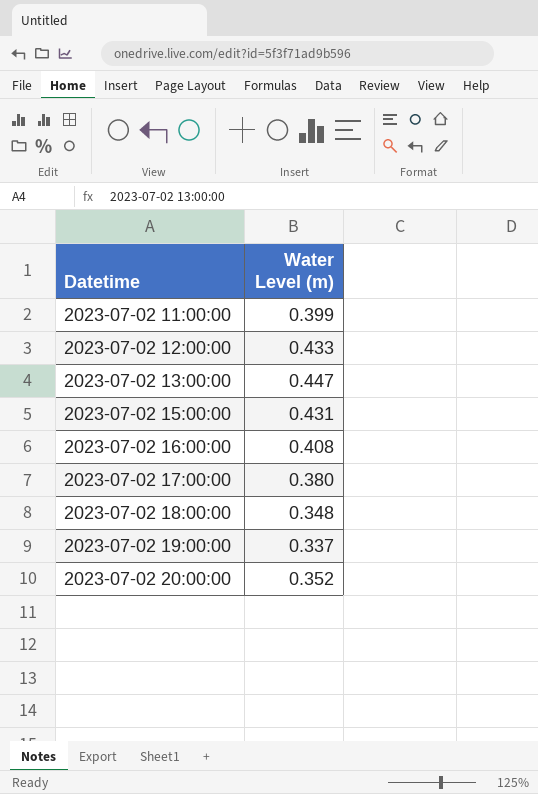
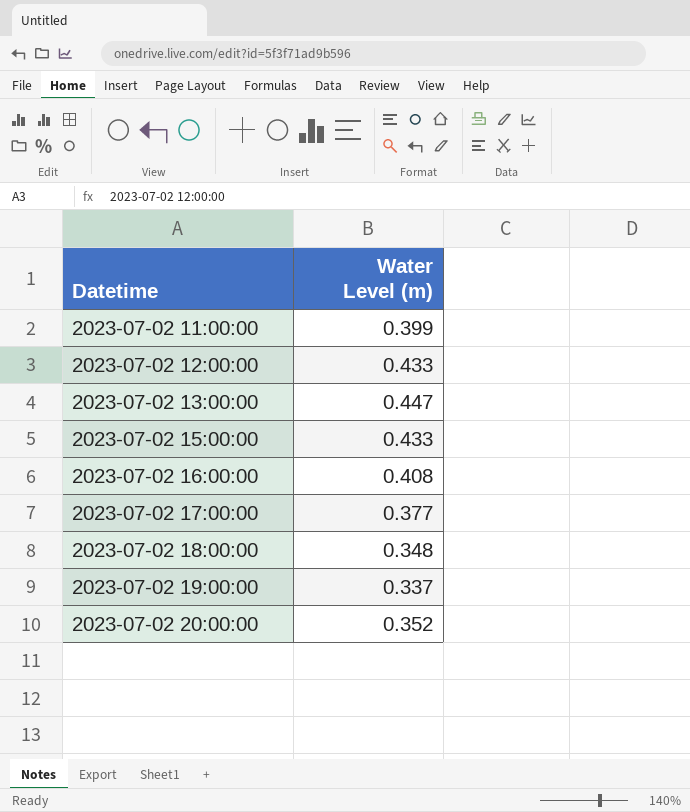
2023-07-02 15:00:00 | Water Level (m): 0.431 -> 0.433
2023-07-02 17:00:00 | Water Level (m): 0.380 -> 0.377

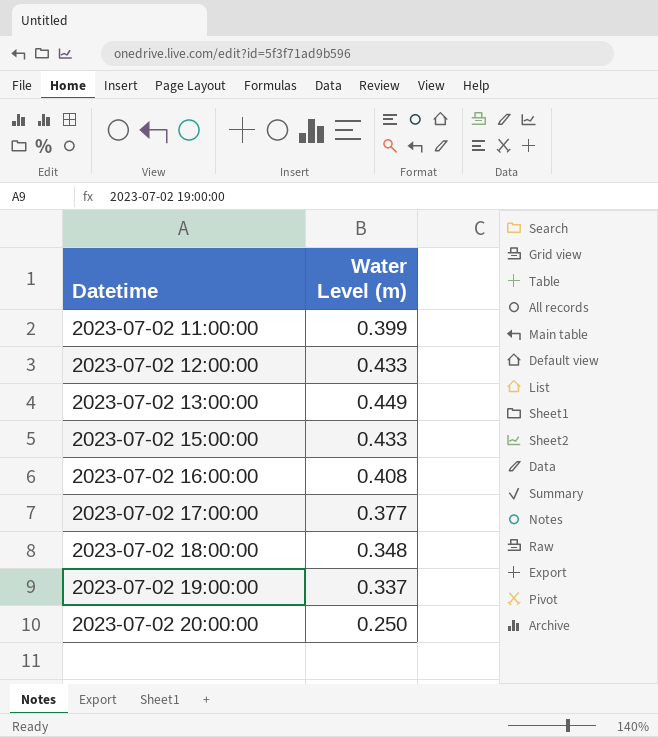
2023-07-02 13:00:00 | Water Level (m): 0.447 -> 0.449
2023-07-02 20:00:00 | Water Level (m): 0.352 -> 0.250

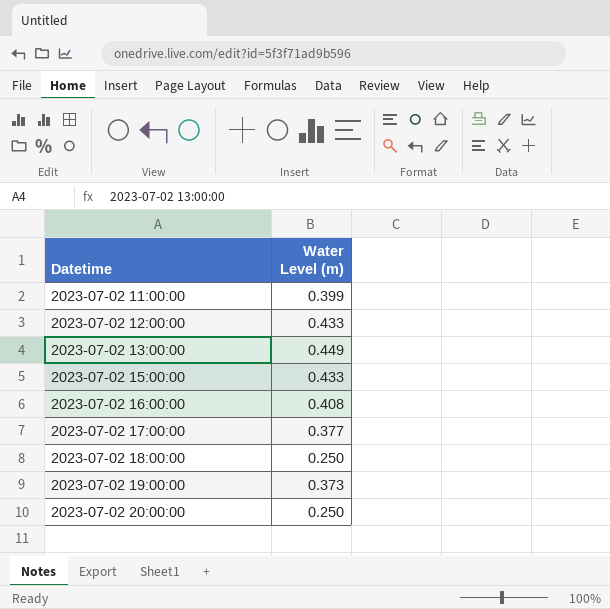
2023-07-02 18:00:00 | Water Level (m): 0.348 -> 0.250
2023-07-02 19:00:00 | Water Level (m): 0.337 -> 0.373

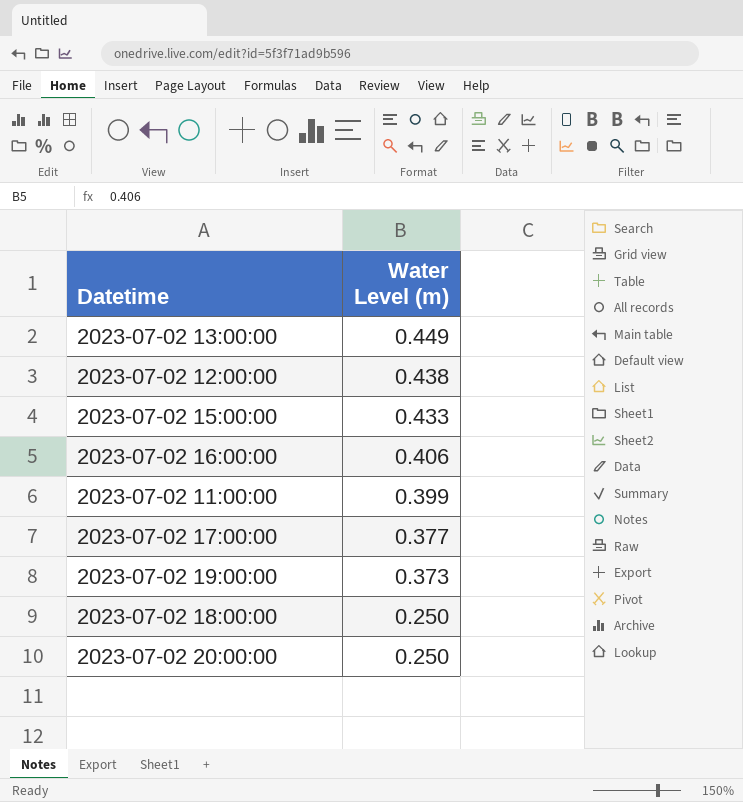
row order: Datetime ascending -> Water Level (m) descending
2023-07-02 12:00:00 | Water Level (m): 0.433 -> 0.438
2023-07-02 16:00:00 | Water Level (m): 0.408 -> 0.406

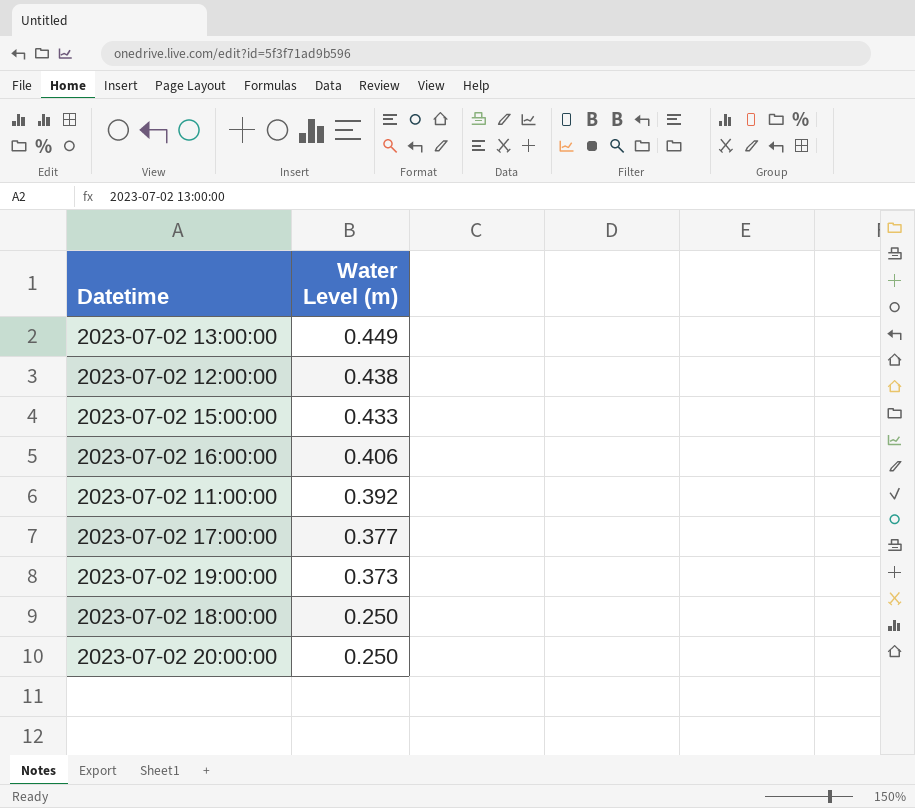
2023-07-02 11:00:00 | Water Level (m): 0.399 -> 0.392

